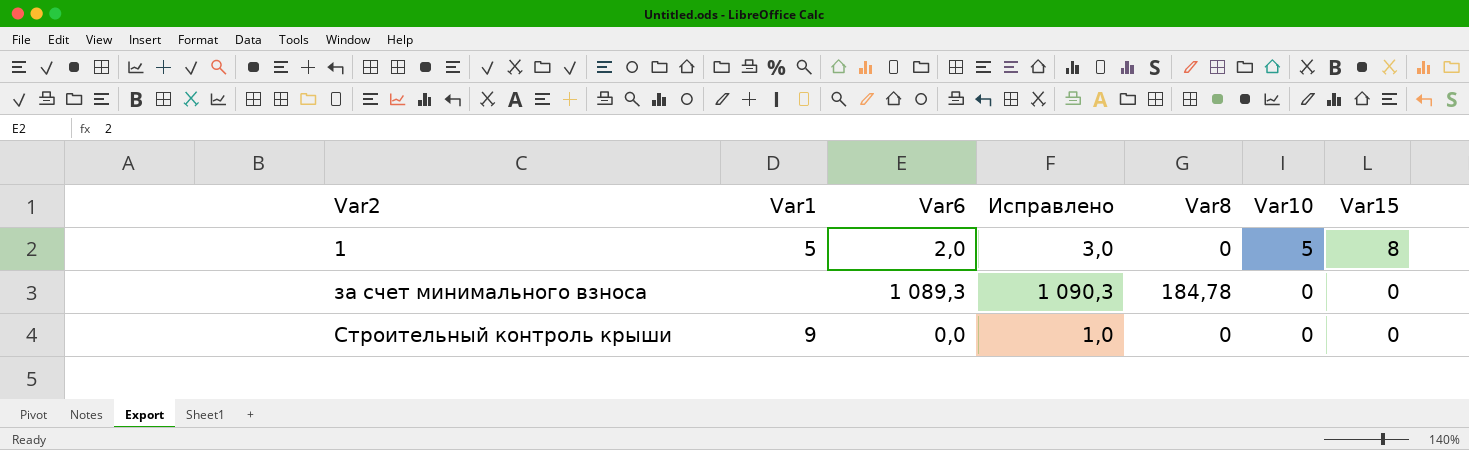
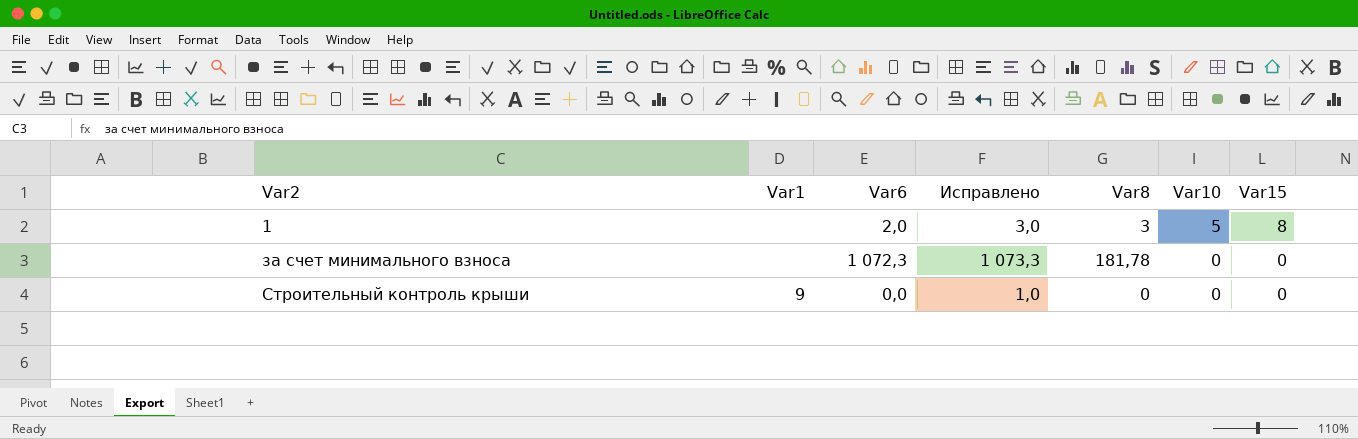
1 | Var1: 5 -> none
1 | Var8: 0 -> 3
за счет минимального взноса | Var6: 1 089,3 -> 1 072,3
за счет минимального взноса | Исправлено: 1 090,3 -> 1 073,3
за счет минимального взноса | Var8: 184,78 -> 181,78

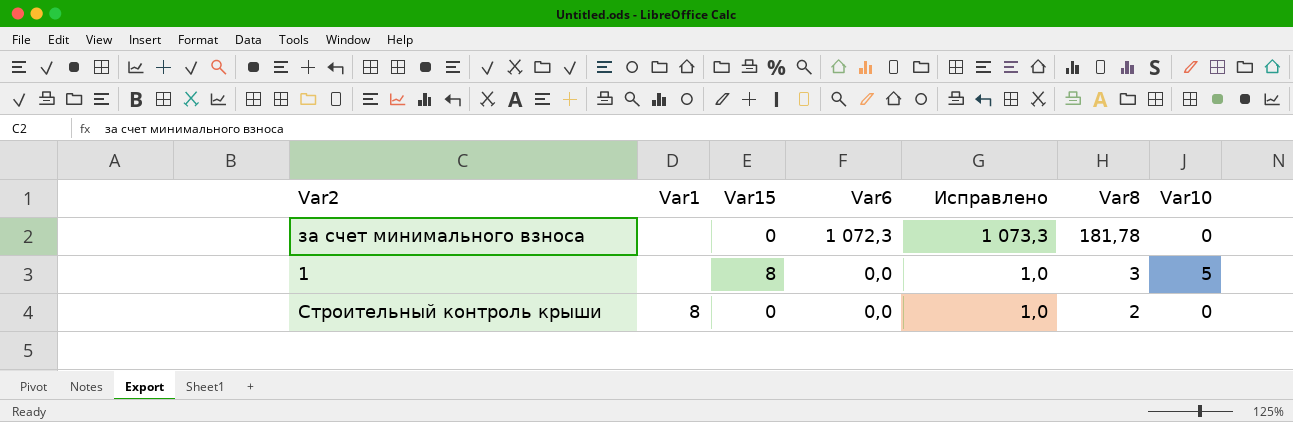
row order: Var2 ascending -> Var6 descending
column Var15 | position: 7 -> 3
1 | Var6: 2,0 -> 0,0
1 | Исправлено: 3,0 -> 1,0
Строительный контроль крыши | Var1: 9 -> 8
Строительный контроль крыши | Var8: 0 -> 2

